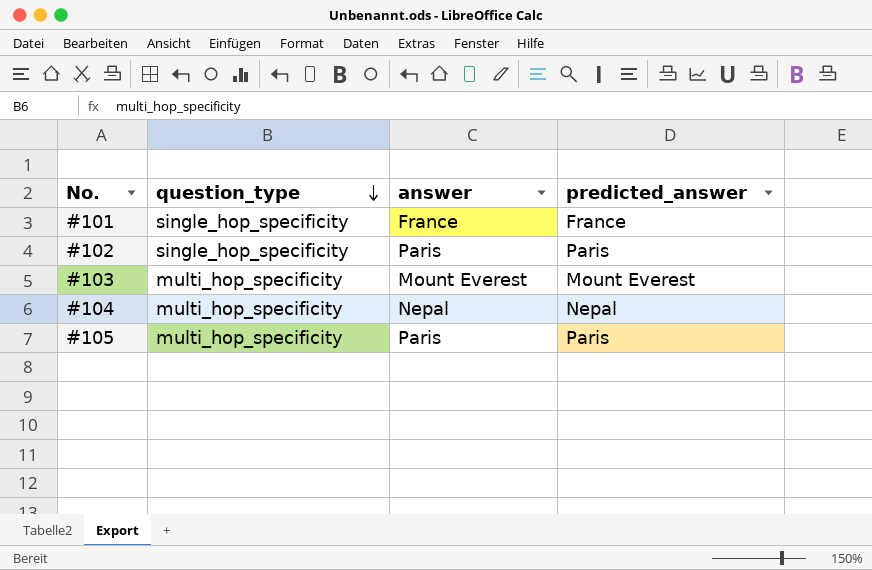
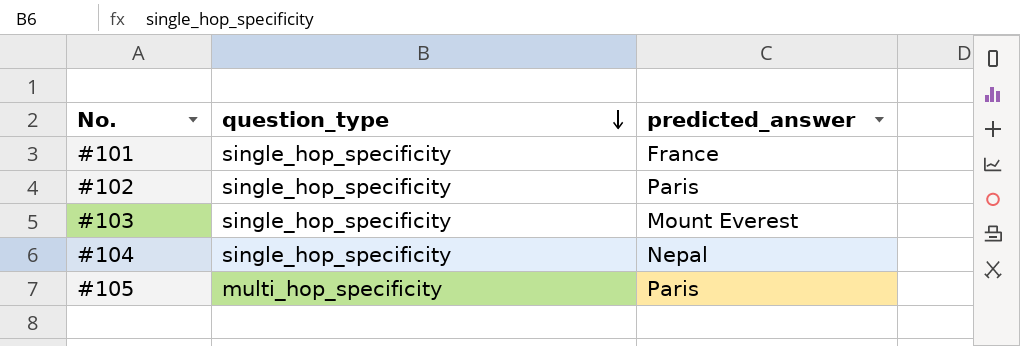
column answer | position: 3 -> none
#103 | question_type: multi_hop_specificity -> single_hop_specificity
#104 | question_type: multi_hop_specificity -> single_hop_specificity

